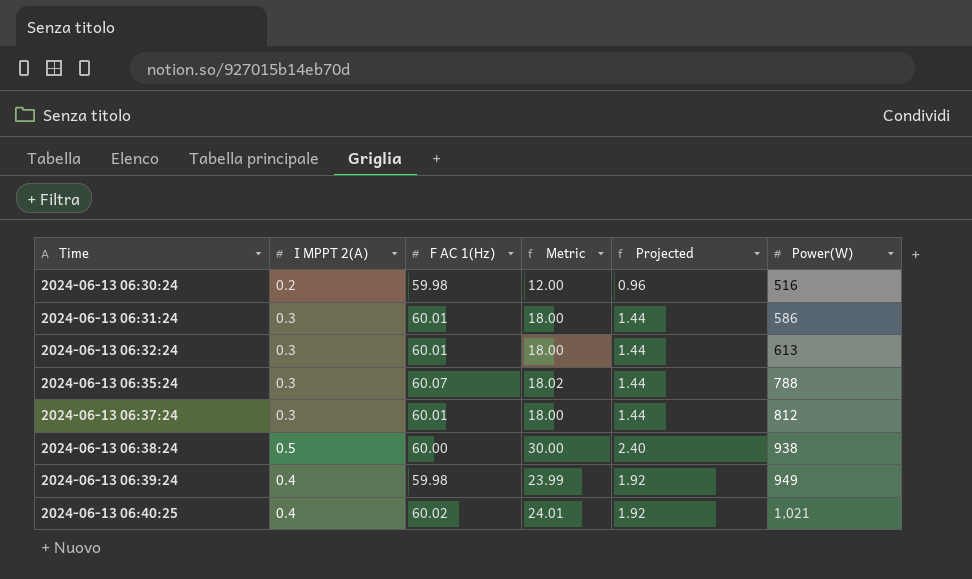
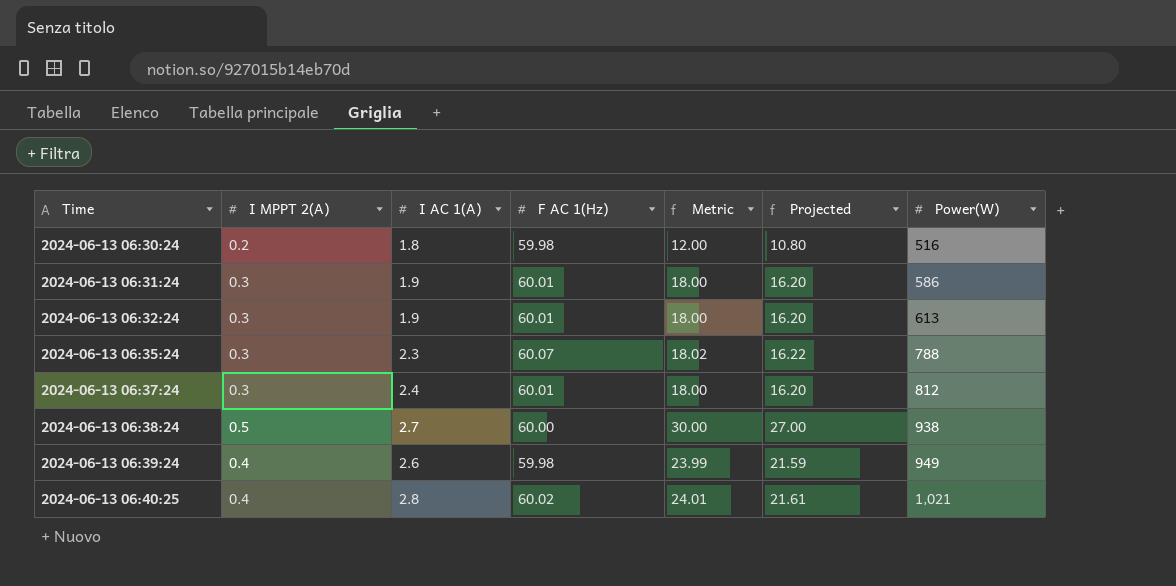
column I AC 1(A) | position: none -> 3
column Projected | formula: [Metric] * 0.08 -> [Metric] * 0.9

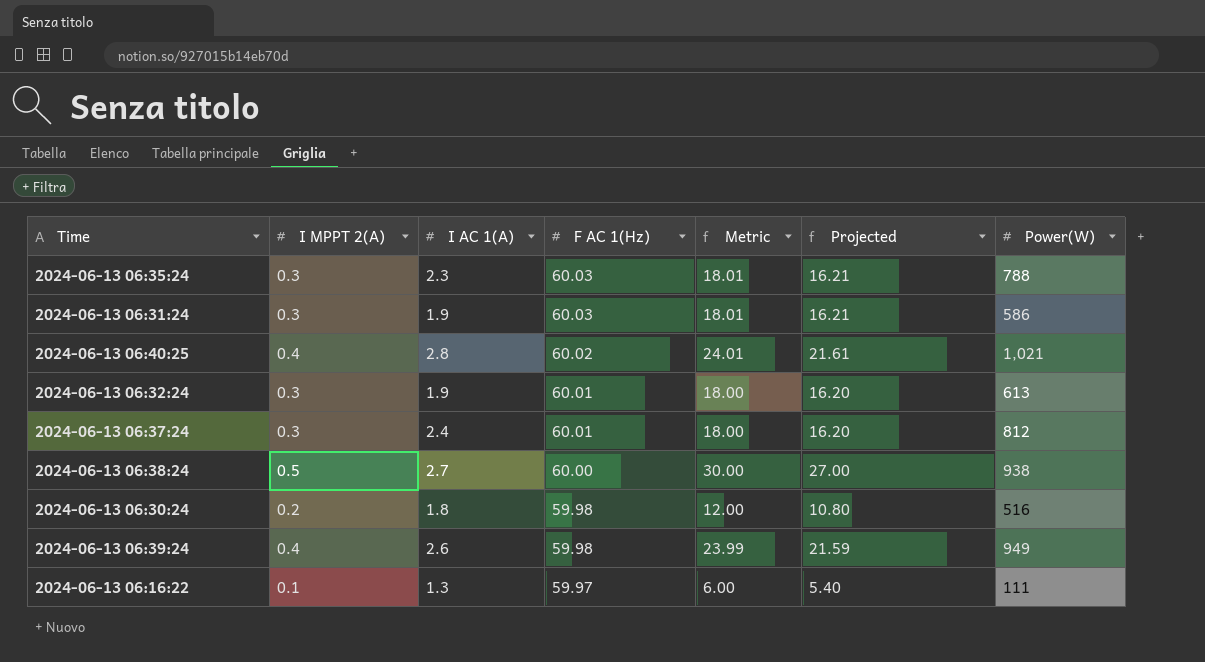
row order: Time ascending -> F AC 1(Hz) descending
2024-06-13 06:35:24 | F AC 1(Hz): 60.07 -> 60.03
2024-06-13 06:35:24 | Metric: 18.02 -> 18.01
2024-06-13 06:35:24 | Projected: 16.22 -> 16.21
2024-06-13 06:31:24 | F AC 1(Hz): 60.01 -> 60.03
2024-06-13 06:31:24 | Metric: 18.00 -> 18.01
2024-06-13 06:31:24 | Projected: 16.20 -> 16.21
row 2024-06-13 06:16:22: none -> 0.1 | 1.3 | 59.97 | 6.00 | 5.40 | 111

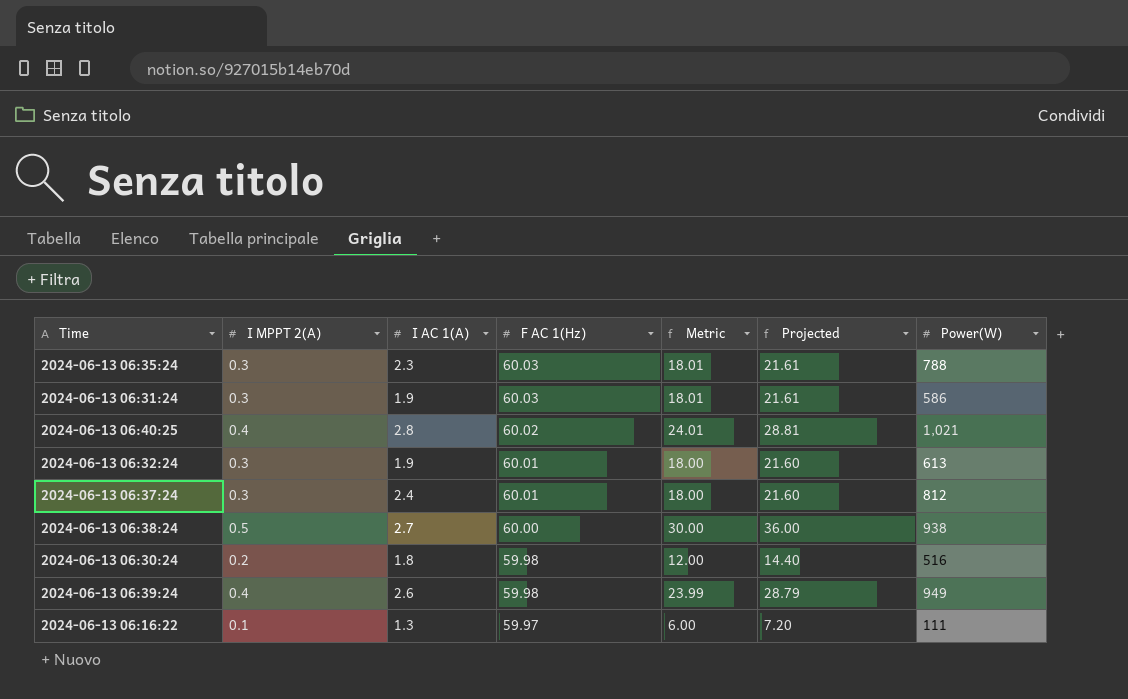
column Projected | formula: [Metric] * 0.9 -> [Metric] * 1.2

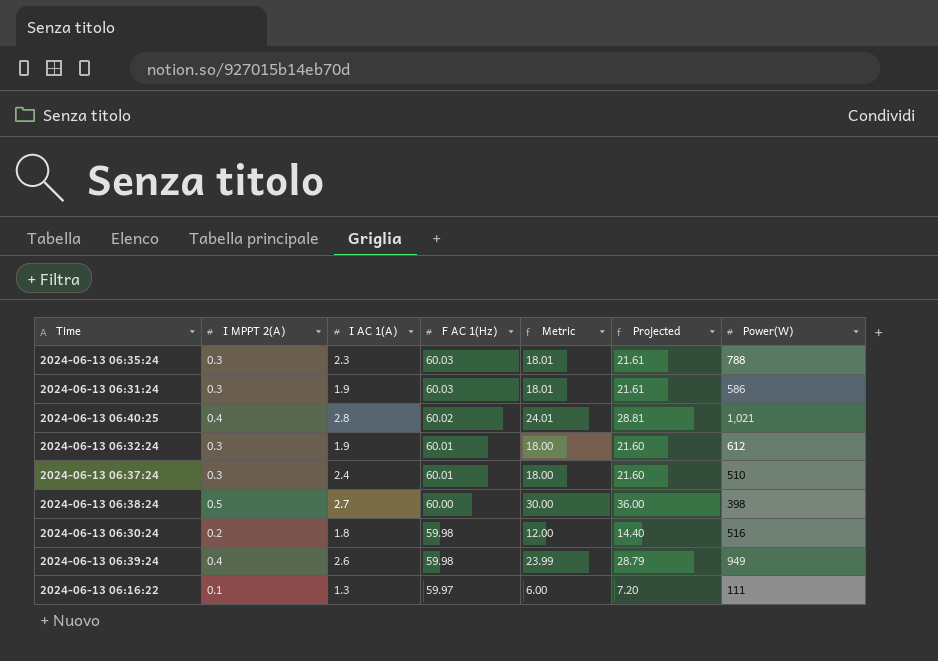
2024-06-13 06:32:24 | Power(W): 613 -> 612
2024-06-13 06:37:24 | Power(W): 812 -> 510
2024-06-13 06:38:24 | Power(W): 938 -> 398

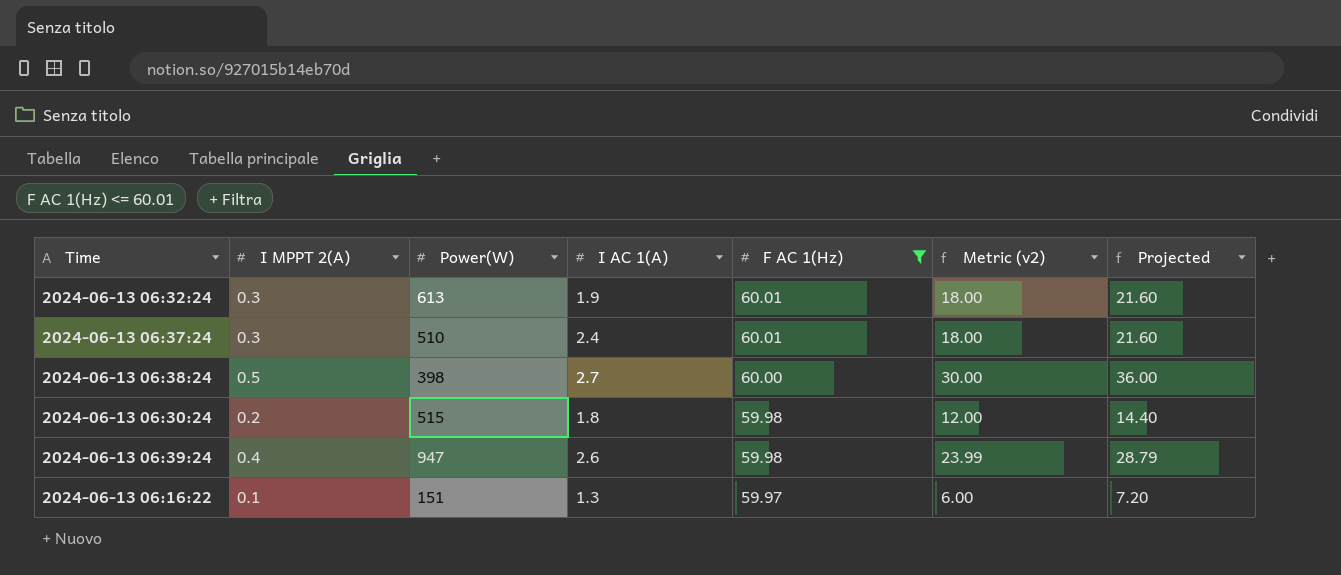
filter: none -> F AC 1(Hz) <= 60.01
column Power(W) | position: 7 -> 3
column name: Metric -> Metric (v2)
2024-06-13 06:32:24 | Power(W): 612 -> 613
2024-06-13 06:30:24 | Power(W): 516 -> 515
2024-06-13 06:39:24 | Power(W): 949 -> 947
2024-06-13 06:16:22 | Power(W): 111 -> 151

